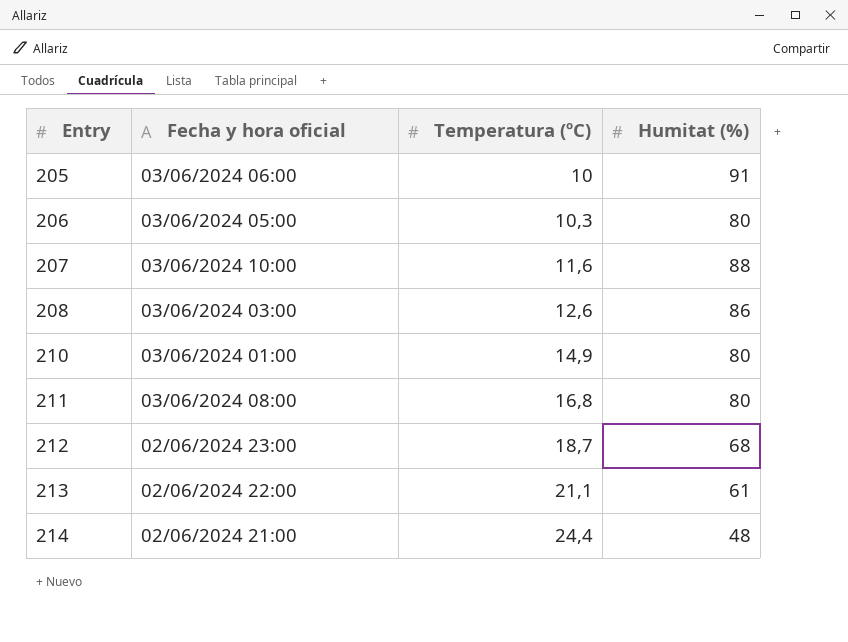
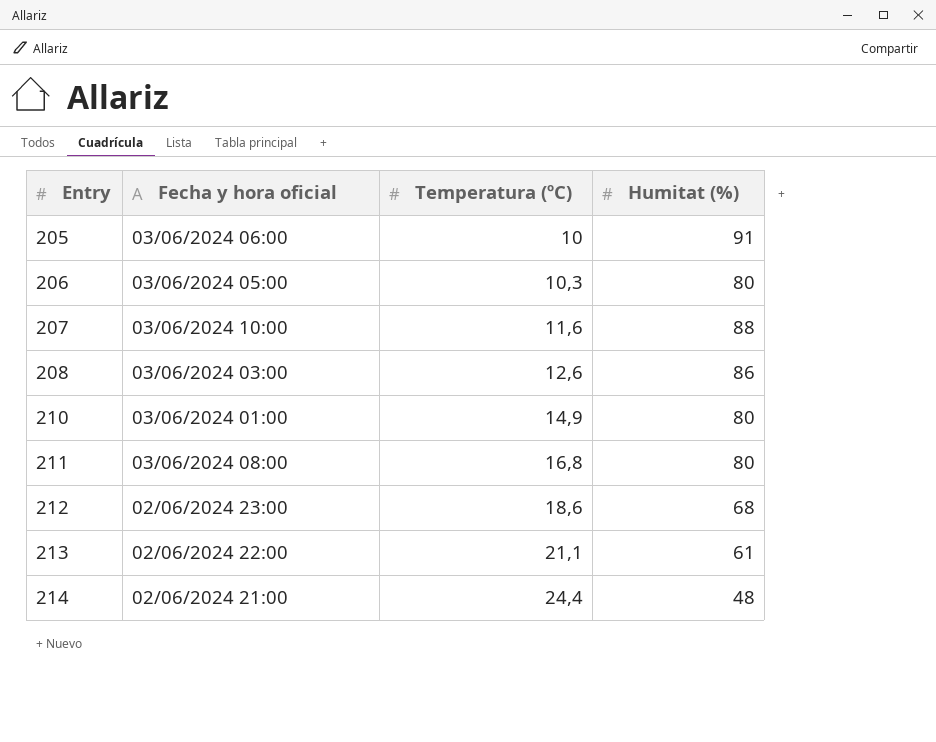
212 | Temperatura (ºC): 18,7 -> 18,6

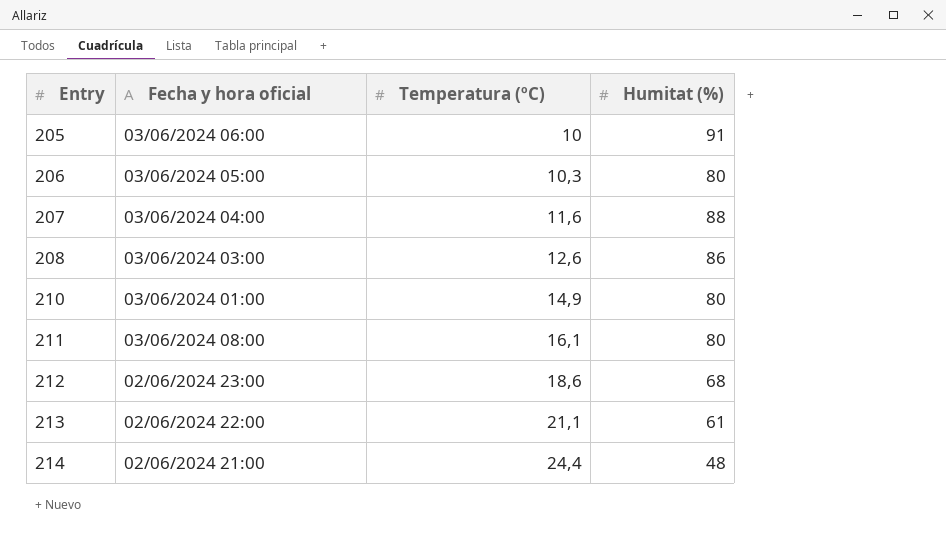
207 | Fecha y hora oficial: 03/06/2024 10:00 -> 03/06/2024 04:00
211 | Temperatura (ºC): 16,8 -> 16,1

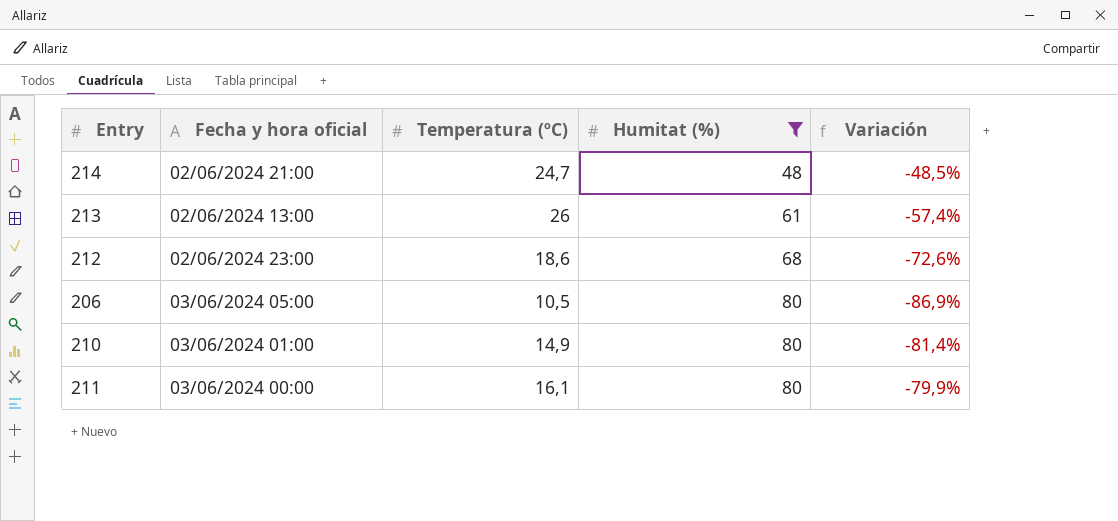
filter: none -> Humitat (%) <= 80
row order: Entry ascending -> Humitat (%) ascending
column Variación | formula: none -> ([Temperatura (ºC)] - [Humitat (%)]) / [Humitat (%)]
214 | Temperatura (ºC): 24,4 -> 24,7
213 | Fecha y hora oficial: 02/06/2024 22:00 -> 02/06/2024 13:00
213 | Temperatura (ºC): 21,1 -> 26
206 | Temperatura (ºC): 10,3 -> 10,5
211 | Fecha y hora oficial: 03/06/2024 08:00 -> 03/06/2024 00:00

